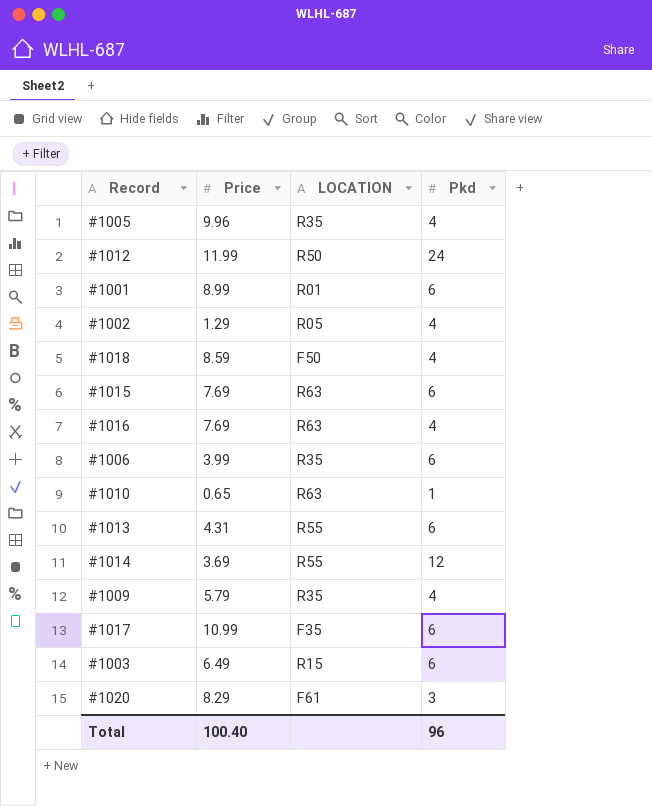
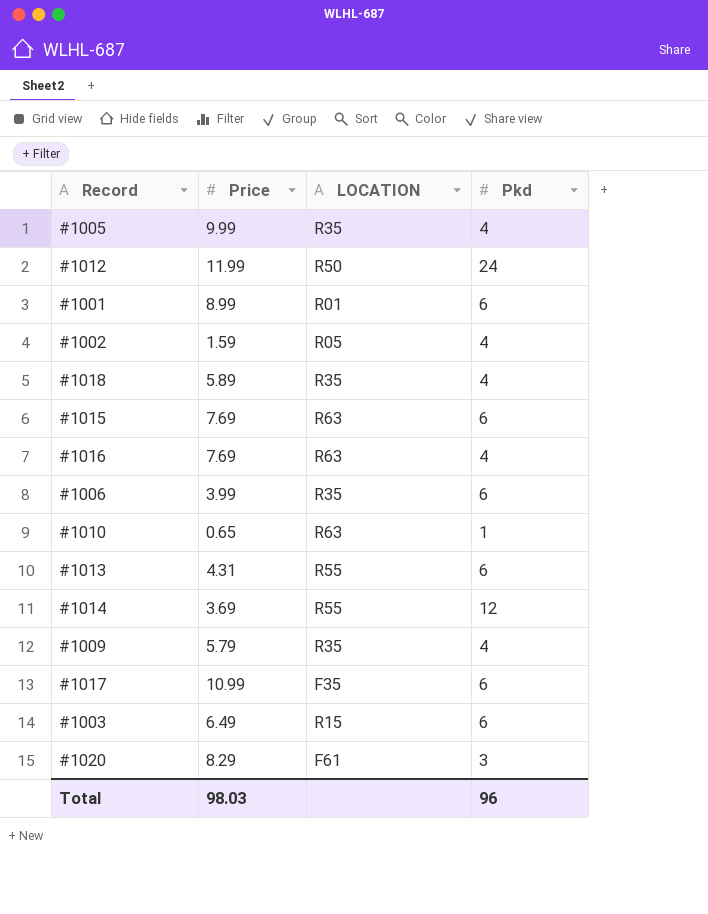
#1005 | Price: 9.96 -> 9.99
#1002 | Price: 1.29 -> 1.59
#1018 | Price: 8.59 -> 5.89
#1018 | LOCATION: F50 -> R35
Total | Price: 100.40 -> 98.03

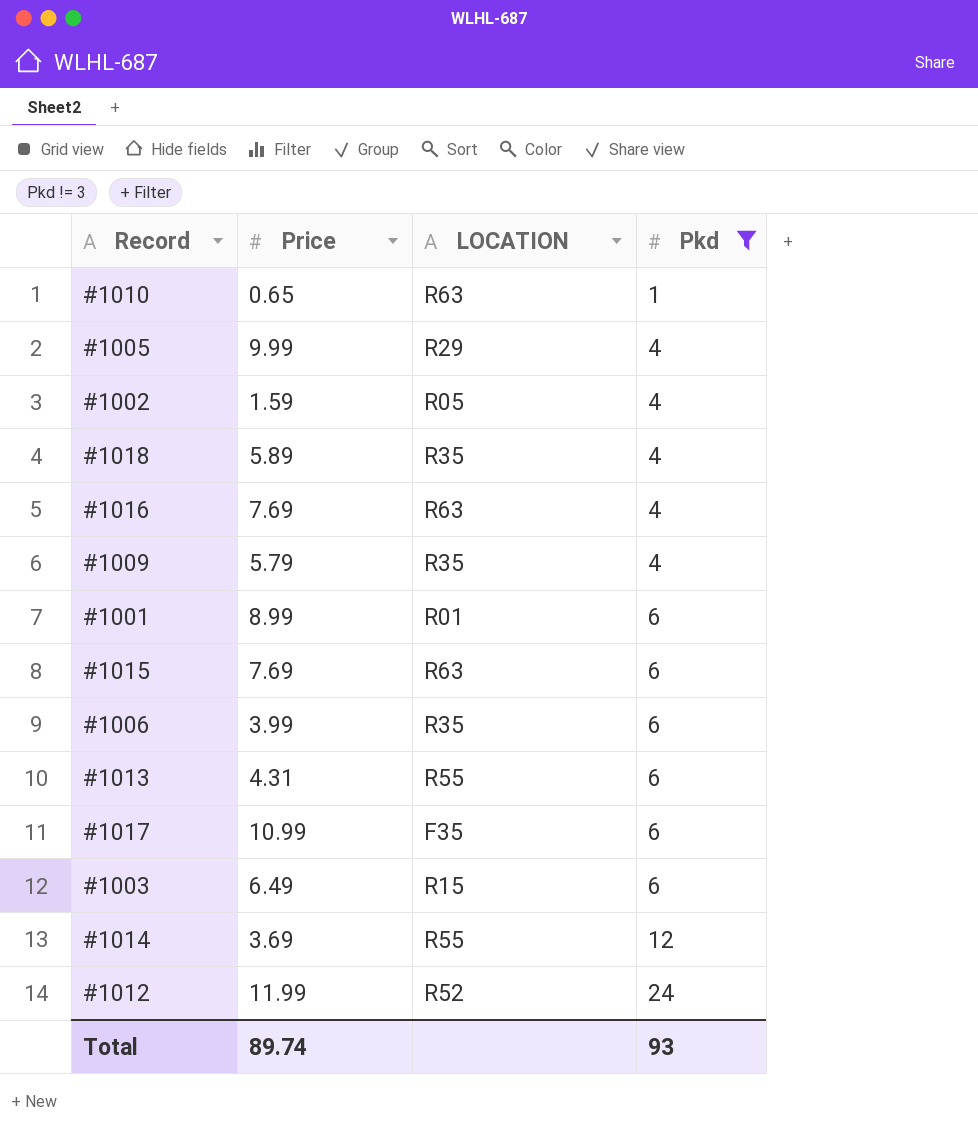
filter: none -> Pkd != 3
row order: none -> Pkd ascending
#1005 | LOCATION: R35 -> R29
#1012 | LOCATION: R50 -> R52
Total | Price: 98.03 -> 89.74
Total | Pkd: 96 -> 93

